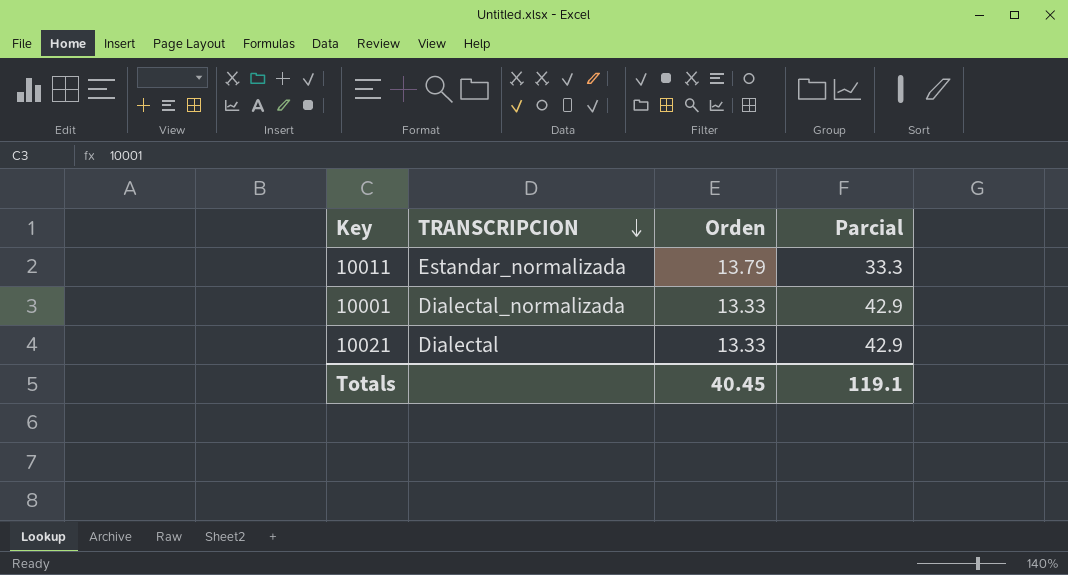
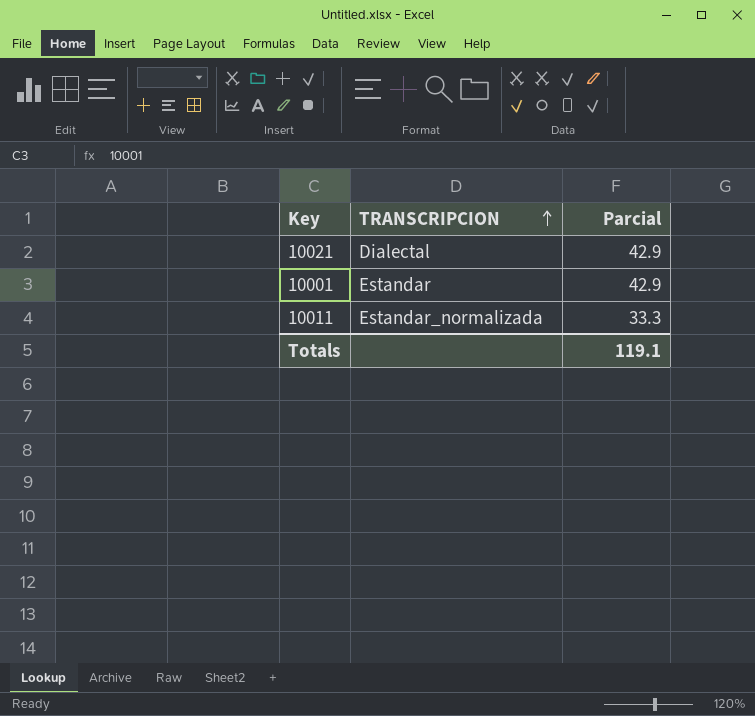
row order: TRANSCRIPCION descending -> TRANSCRIPCION ascending
column Orden | position: 3 -> none
10001 | TRANSCRIPCION: Dialectal_normalizada -> Estandar

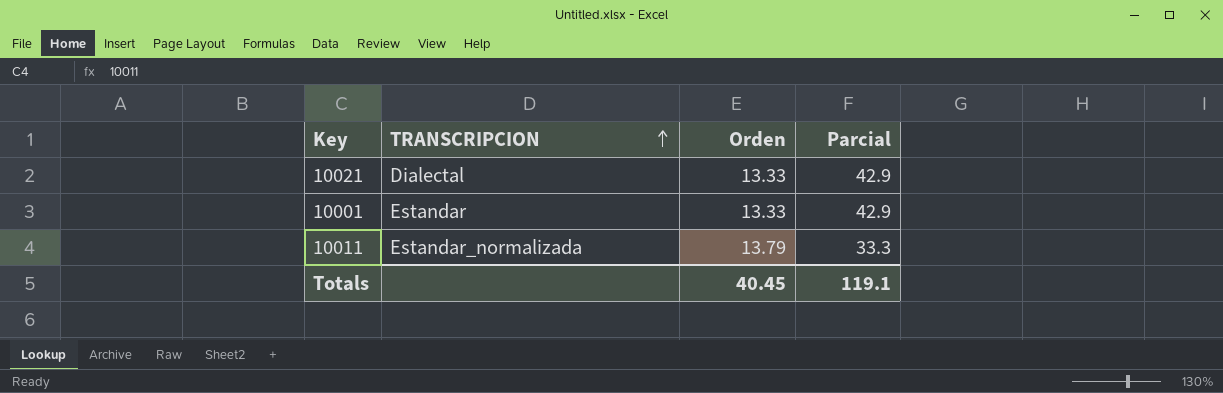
column Orden | position: none -> 3

